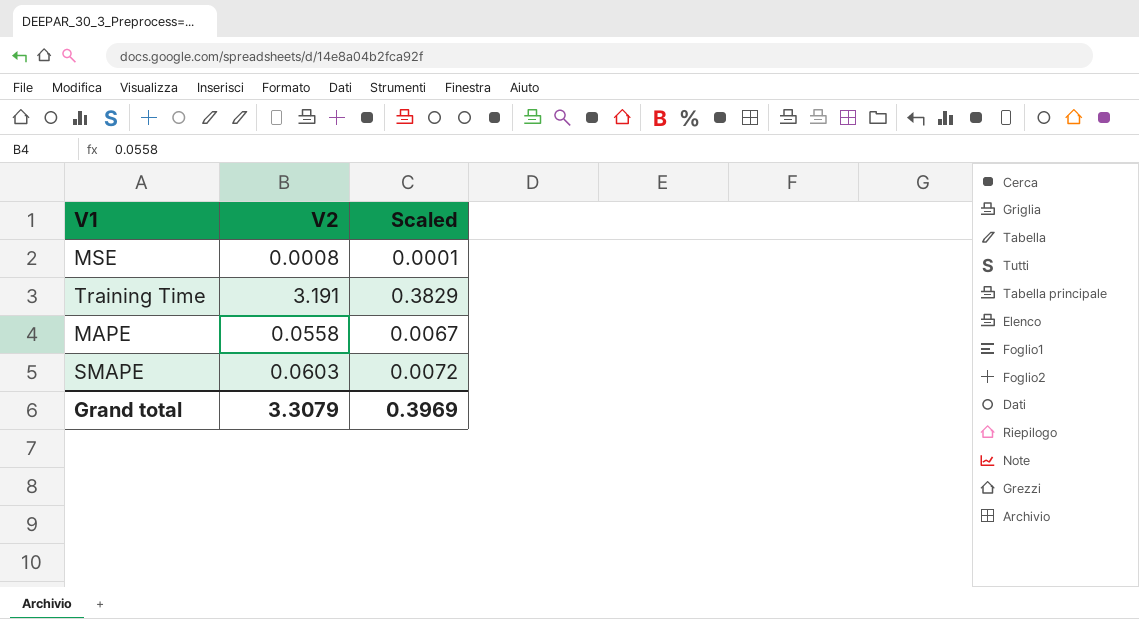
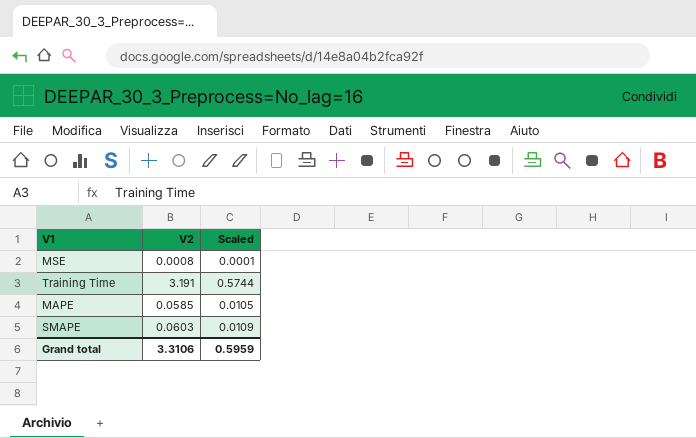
column Scaled | formula: [V2] * 0.12 -> [V2] * 0.18
MAPE | V2: 0.0558 -> 0.0585
Grand total | V2: 3.3079 -> 3.3106
Grand total | Scaled: 0.3969 -> 0.5959

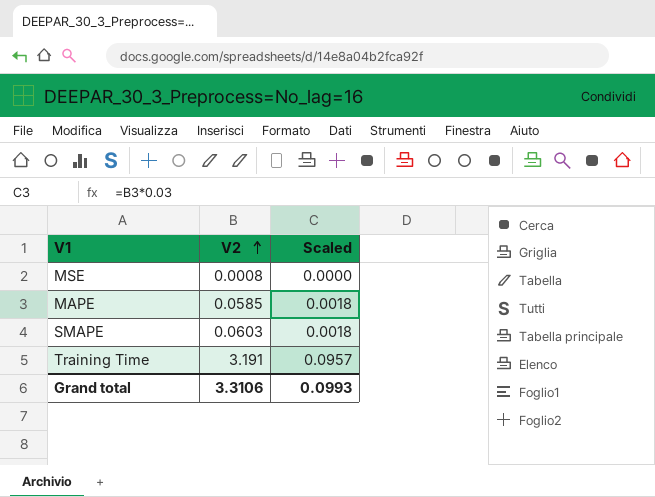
row order: none -> V2 ascending
column Scaled | formula: [V2] * 0.18 -> [V2] * 0.03
Grand total | Scaled: 0.5959 -> 0.0993

